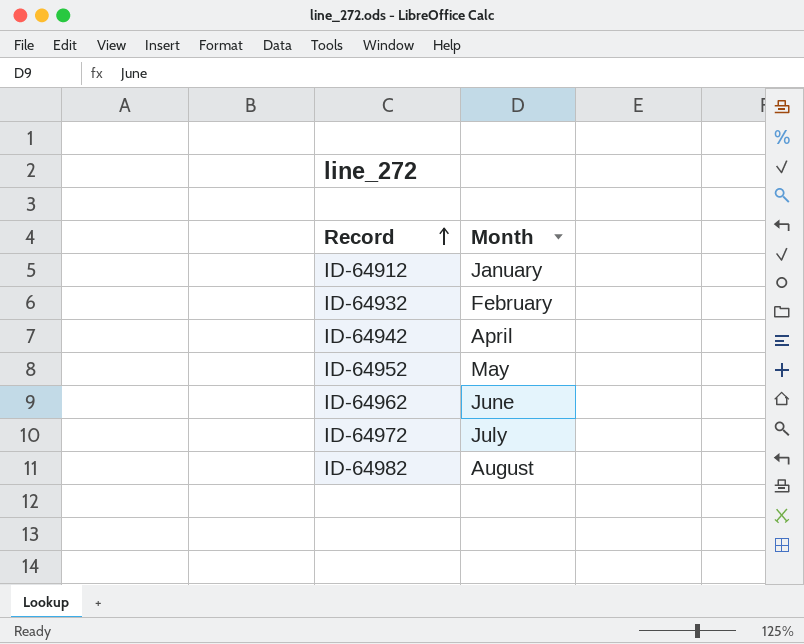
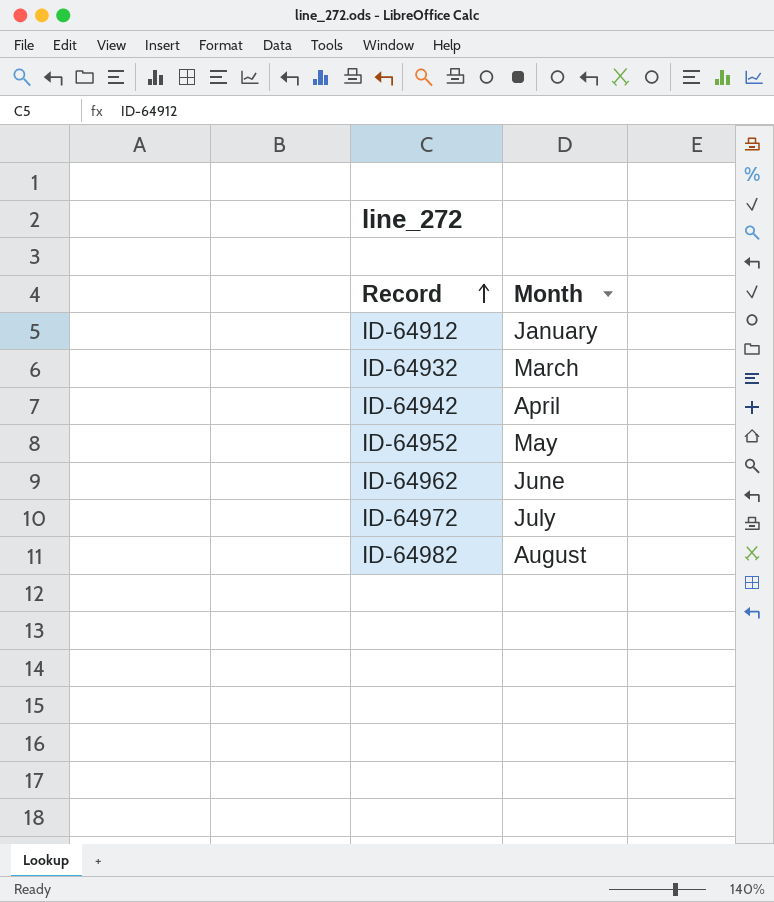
ID-64932 | Month: February -> March

